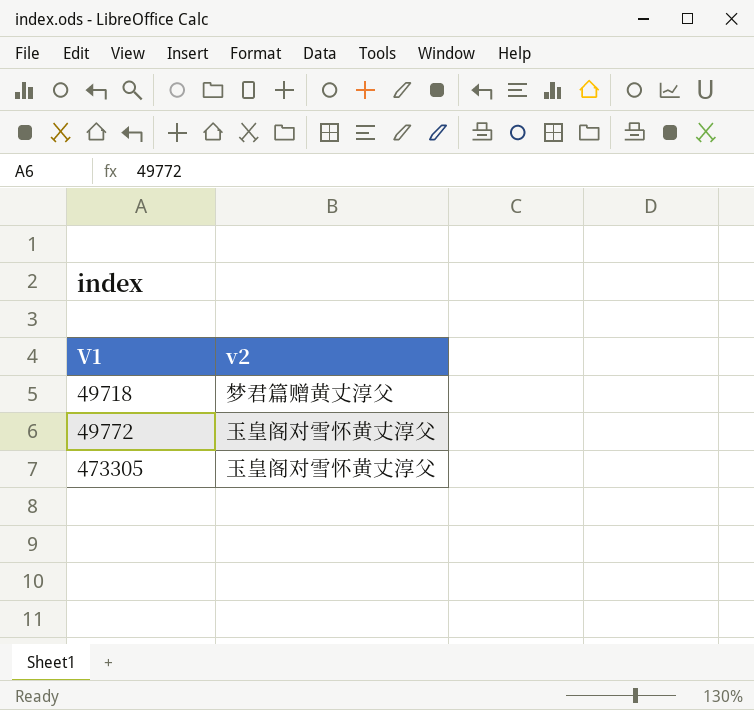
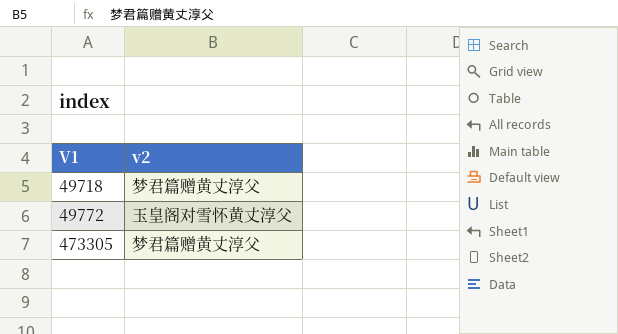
473305 | v2: 玉皇阁对雪怀黄丈淳父 -> 梦君篇赠黄丈淳父

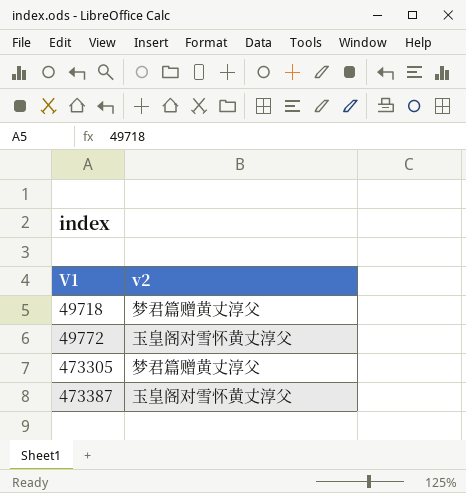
row 473387: none -> 玉皇阁对雪怀黄丈淳父

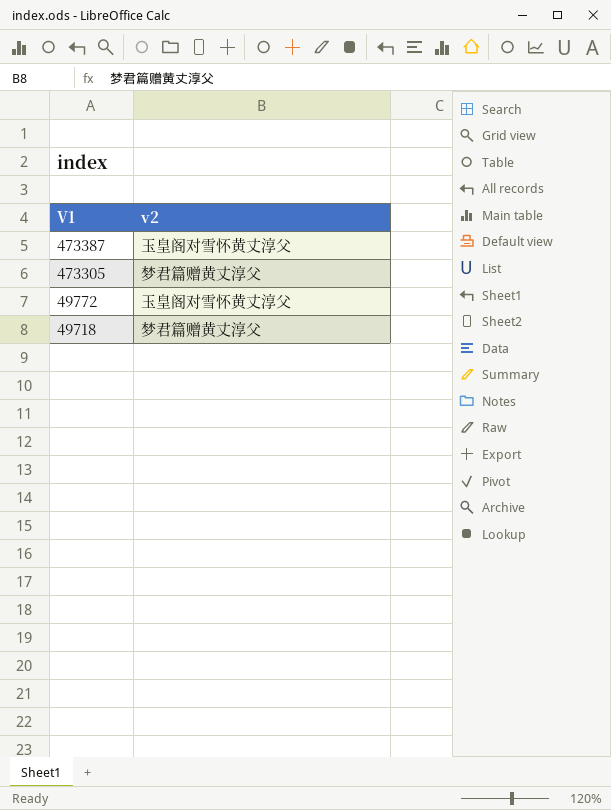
row order: V1 ascending -> V1 descending

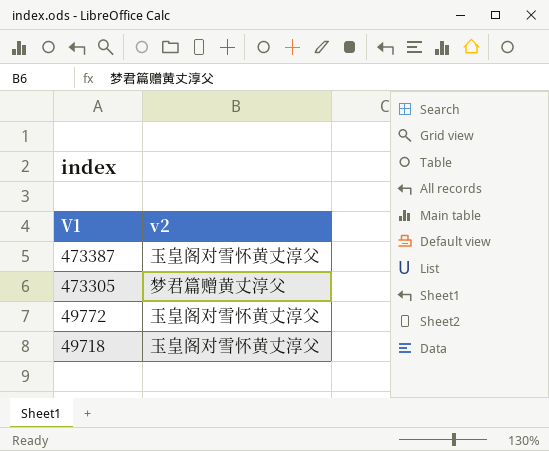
49718 | v2: 梦君篇赠黄丈淳父 -> 玉皇阁对雪怀黄丈淳父

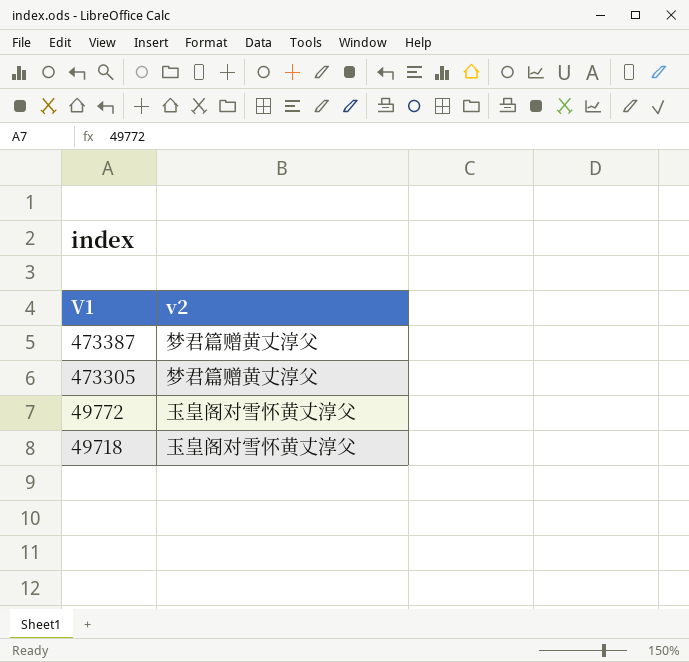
473387 | v2: 玉皇阁对雪怀黄丈淳父 -> 梦君篇赠黄丈淳父

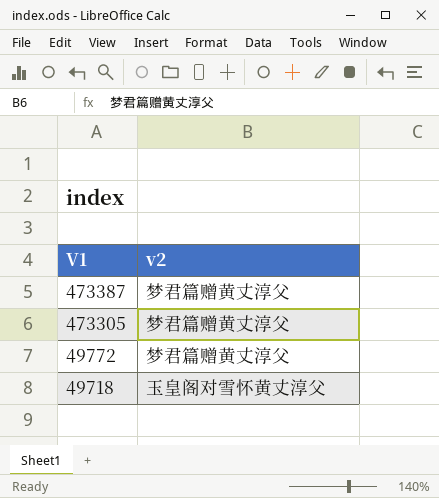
49772 | v2: 玉皇阁对雪怀黄丈淳父 -> 梦君篇赠黄丈淳父

